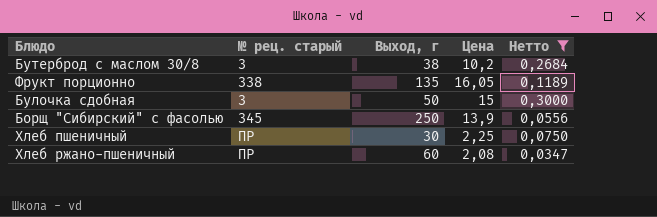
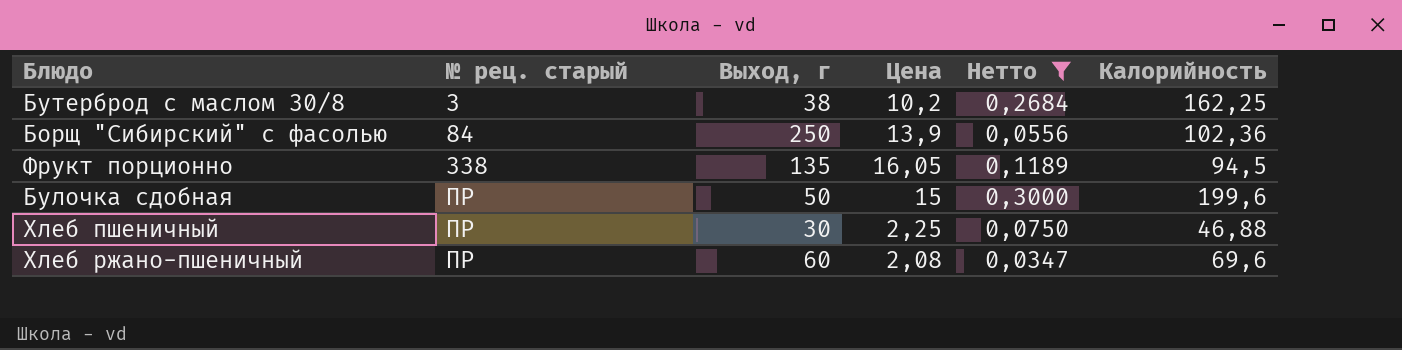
row order: none -> № рец. старый ascending
column Калорийность | position: none -> 6
Борщ "Сибирский" с фасолью | № рец. старый: 345 -> 84
Булочка сдобная | № рец. старый: 3 -> ПР

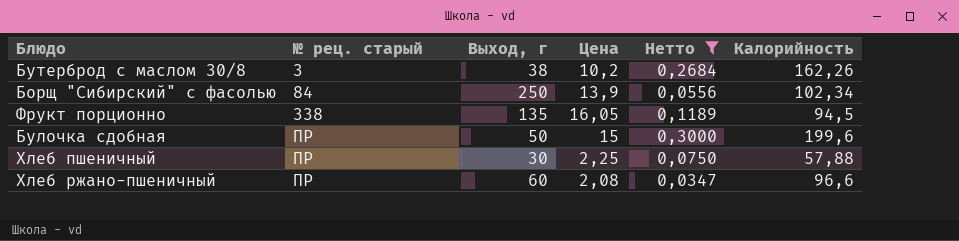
Бутерброд с маслом 30/8 | Калорийность: 162,25 -> 162,26
Борщ "Сибирский" с фасолью | Калорийность: 102,36 -> 102,34
Хлеб пшеничный | Калорийность: 46,88 -> 57,88
Хлеб ржано-пшеничный | Калорийность: 69,6 -> 96,6

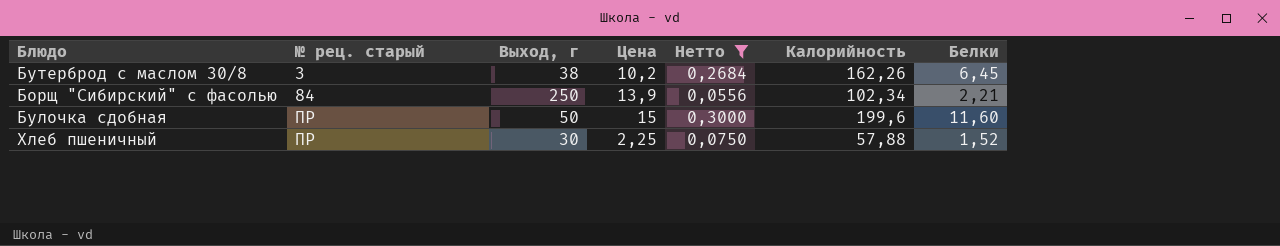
column Белки | position: none -> 7
row Фрукт порционно: 338 | 135 | 16,05 | 0,1189 | 94,5 -> none
row Хлеб ржано-пшеничный: ПР | 60 | 2,08 | 0,0347 | 96,6 -> none

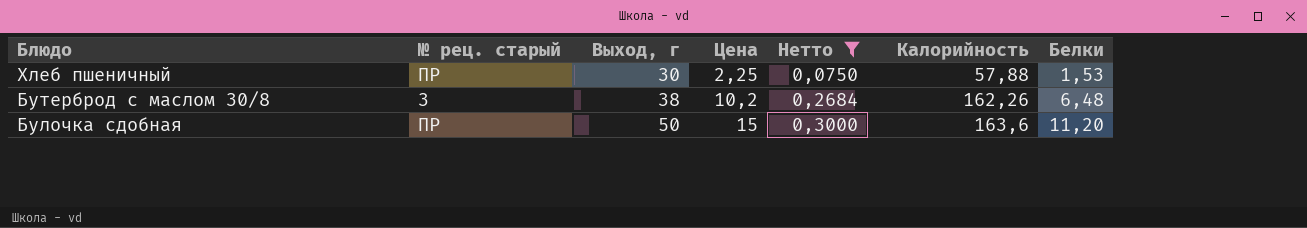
row order: № рец. старый ascending -> Блюдо descending
row Борщ "Сибирский" с фасолью: 84 | 250 | 13,9 | 0,0556 | 102,34 | 2,21 -> none
Хлеб пшеничный | Белки: 1,52 -> 1,53
Бутерброд с маслом 30/8 | Белки: 6,45 -> 6,48
Булочка сдобная | Калорийность: 199,6 -> 163,6
Булочка сдобная | Белки: 11,60 -> 11,20

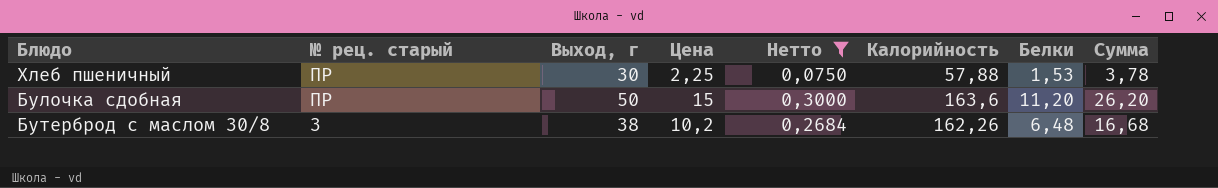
row order: Блюдо descending -> № рец. старый descending
column Сумма | formula: none -> [Цена] + [Белки]

